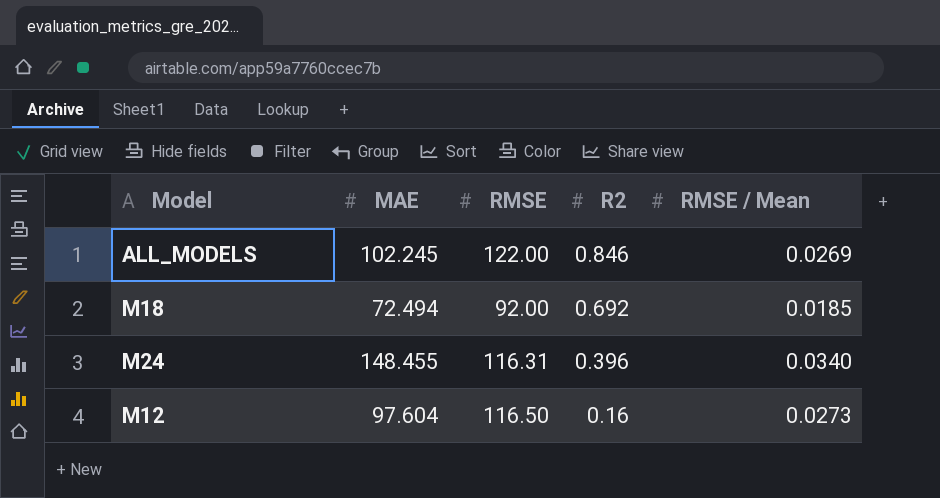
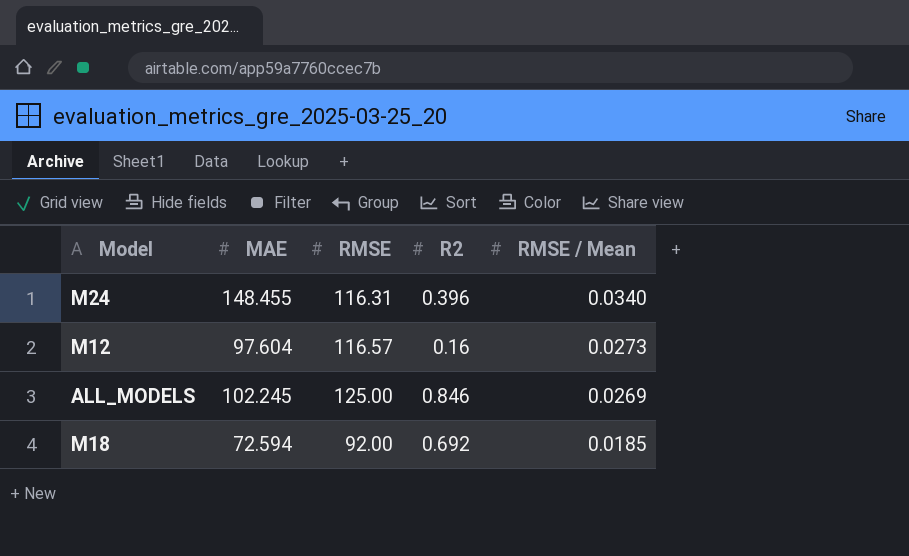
row order: R2 descending -> RMSE / Mean descending
M12 | RMSE: 116.50 -> 116.57
ALL_MODELS | RMSE: 122.00 -> 125.00
M18 | MAE: 72.494 -> 72.594

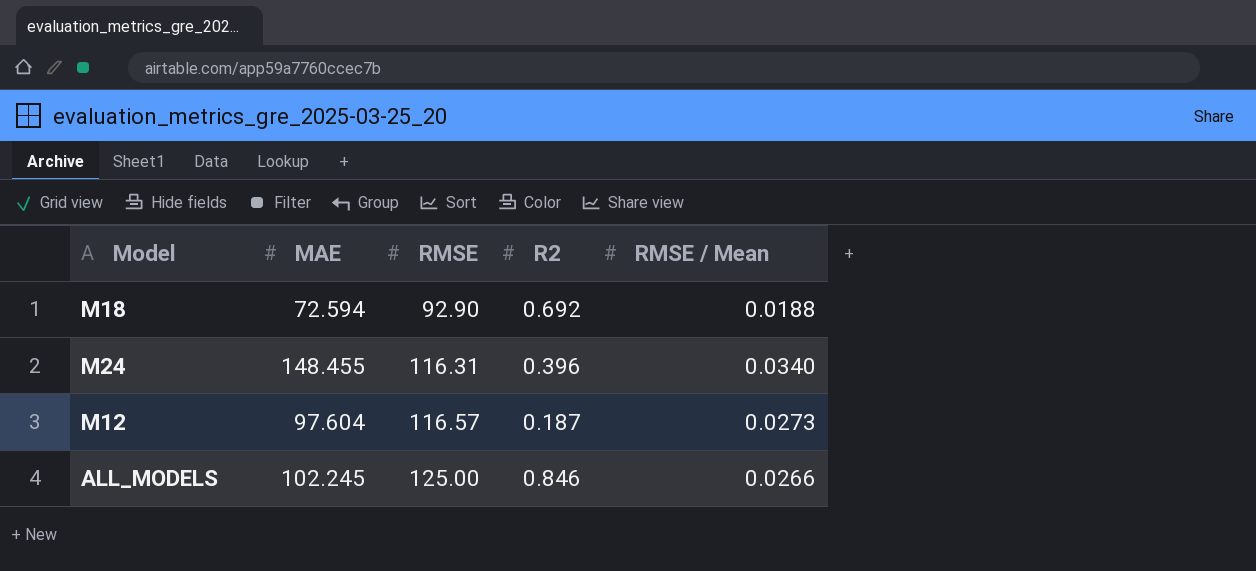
row order: RMSE / Mean descending -> RMSE ascending
M18 | RMSE: 92.00 -> 92.90
M18 | RMSE / Mean: 0.0185 -> 0.0188
M12 | R2: 0.16 -> 0.187
ALL_MODELS | RMSE / Mean: 0.0269 -> 0.0266

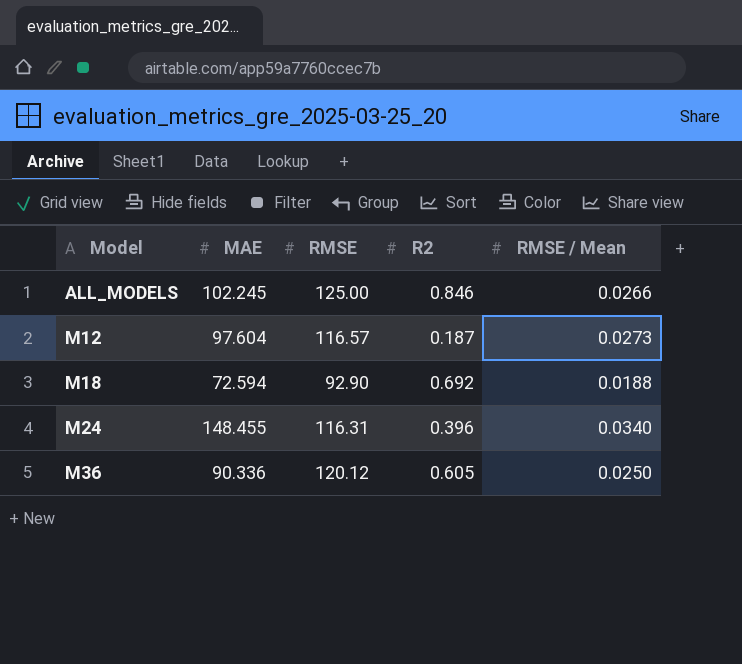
row order: RMSE ascending -> Model ascending
row M36: none -> 90.336 | 120.12 | 0.605 | 0.0250

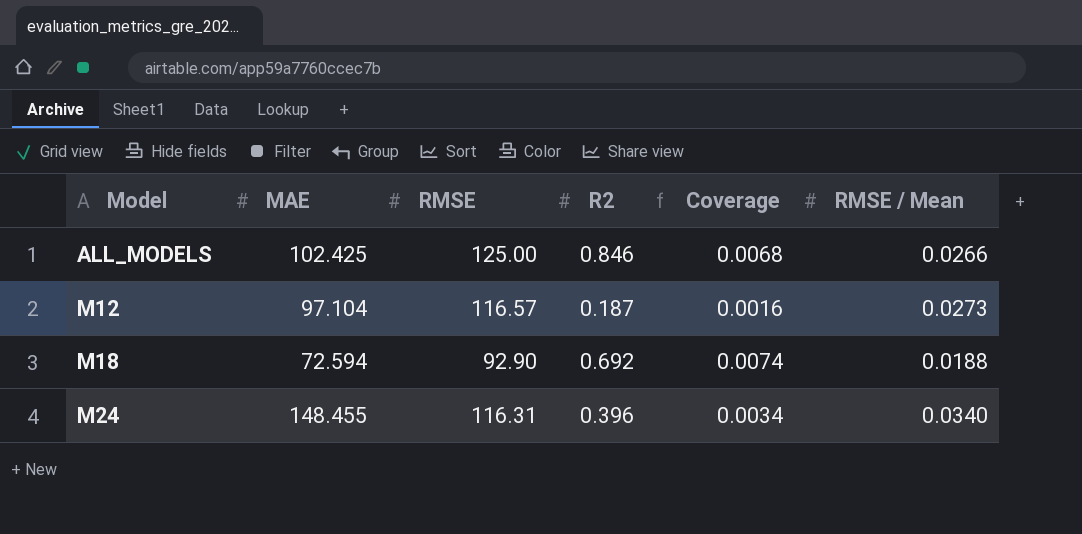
column Coverage | formula: none -> [R2] / [RMSE]
row M36: 90.336 | 120.12 | 0.605 | 0.0250 -> none
ALL_MODELS | MAE: 102.245 -> 102.425
M12 | MAE: 97.604 -> 97.104

